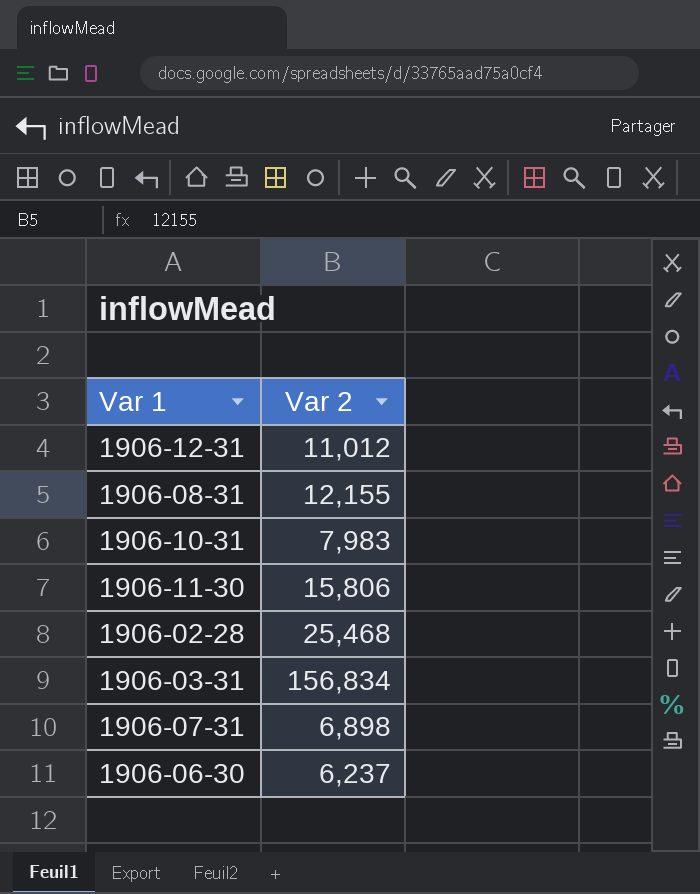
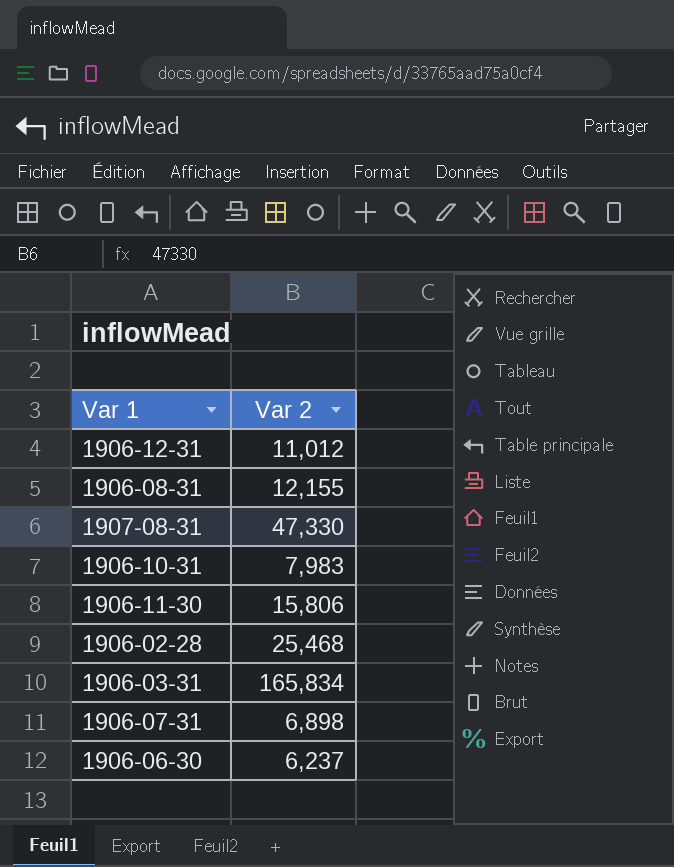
row 1907-08-31: none -> 47,330
1906-03-31 | Var 2: 156,834 -> 165,834

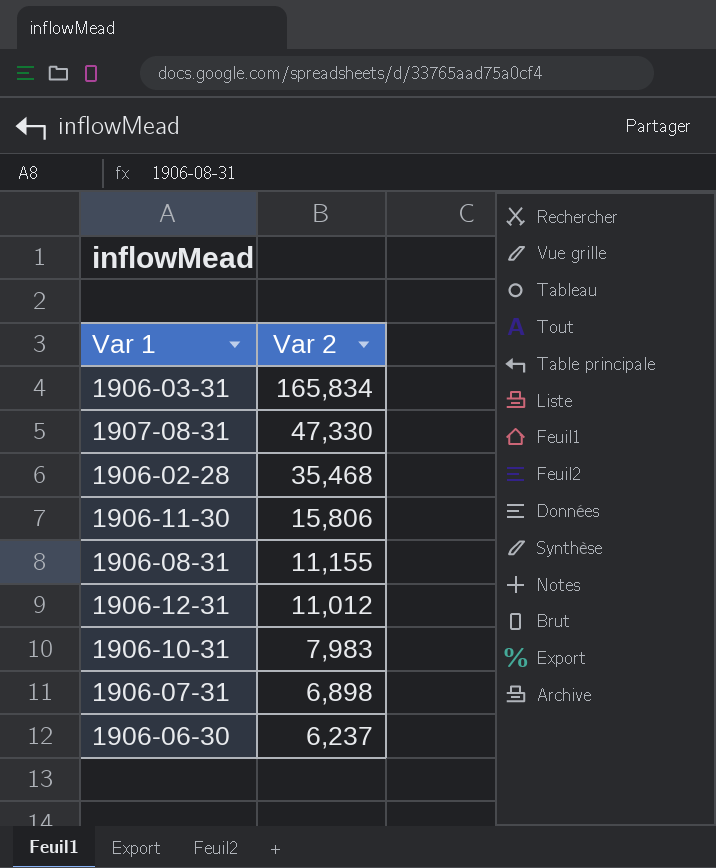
row order: none -> Var 2 descending
1906-02-28 | Var 2: 25,468 -> 35,468
1906-08-31 | Var 2: 12,155 -> 11,155

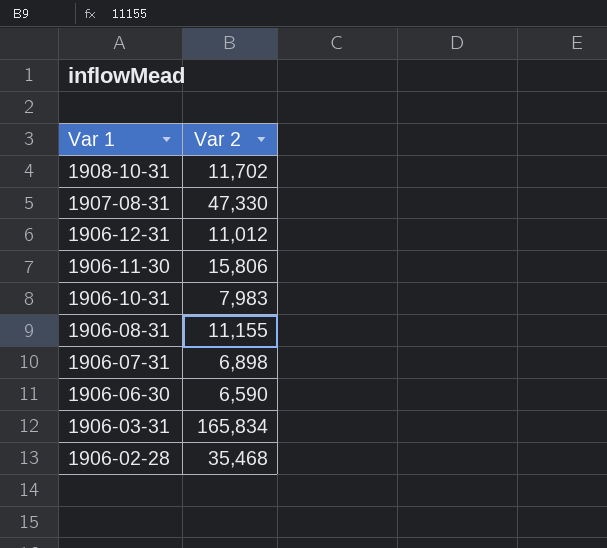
row order: Var 2 descending -> Var 1 descending
row 1908-10-31: none -> 11,702
1906-06-30 | Var 2: 6,237 -> 6,590

